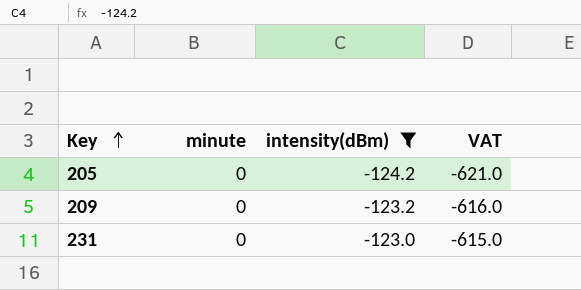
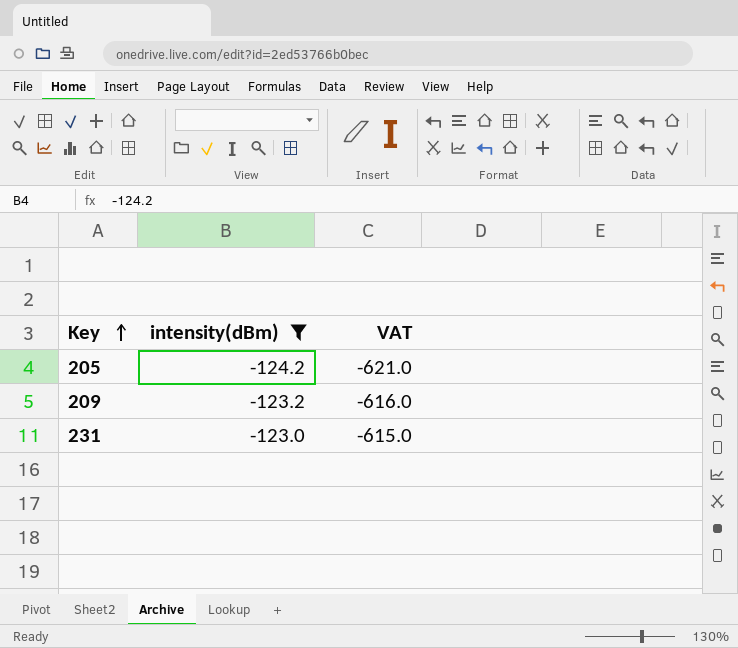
column minute | position: 2 -> none

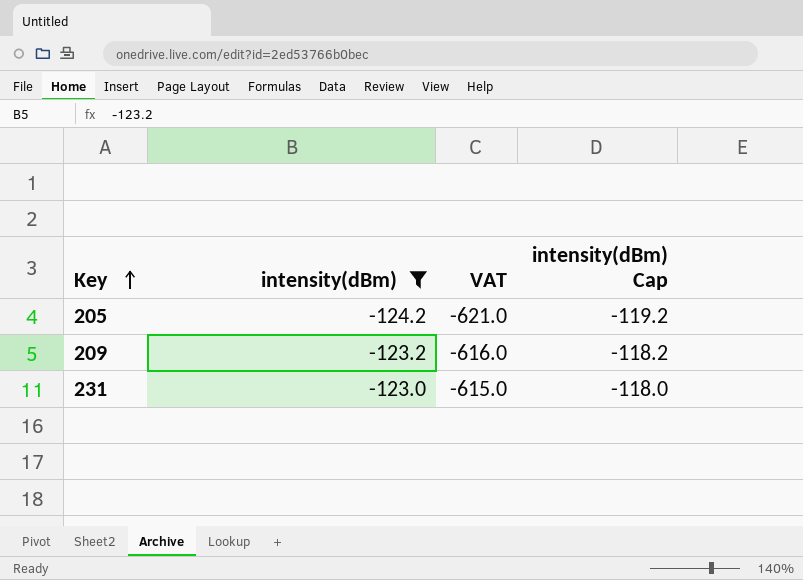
column intensity(dBm) Cap | formula: none -> [intensity(dBm)] + 5

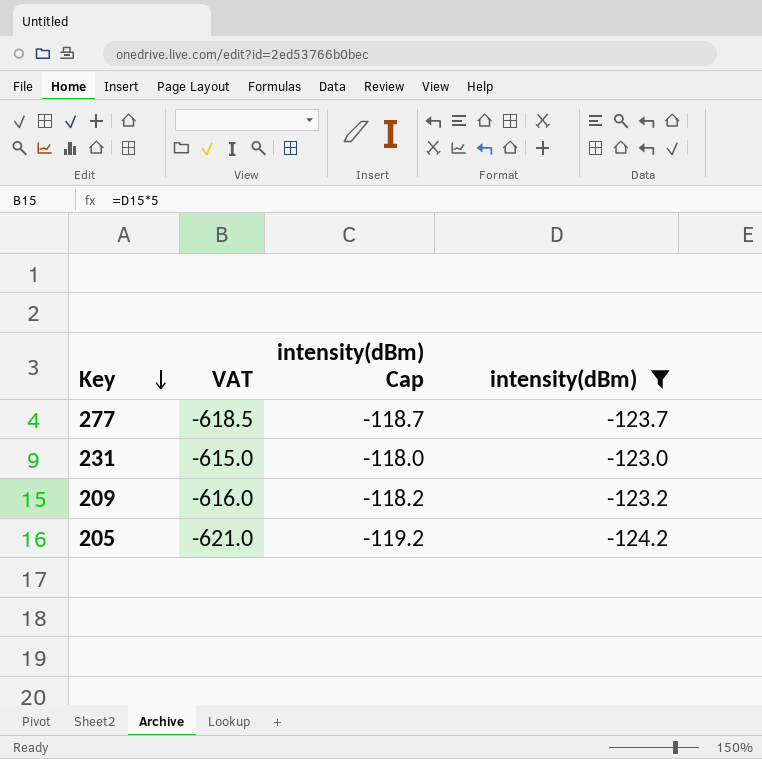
row order: Key ascending -> Key descending
column intensity(dBm) | position: 2 -> 4
row 277: none -> -618.5 | -118.7 | -123.7

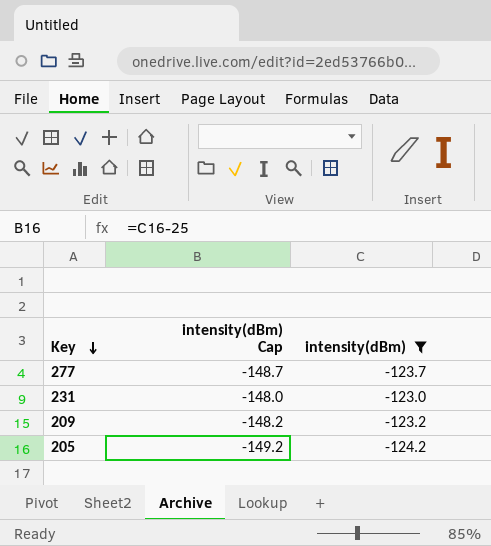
column VAT | formula: [intensity(dBm)] * 5 -> none
column intensity(dBm) Cap | formula: [intensity(dBm)] + 5 -> [intensity(dBm)] - 25

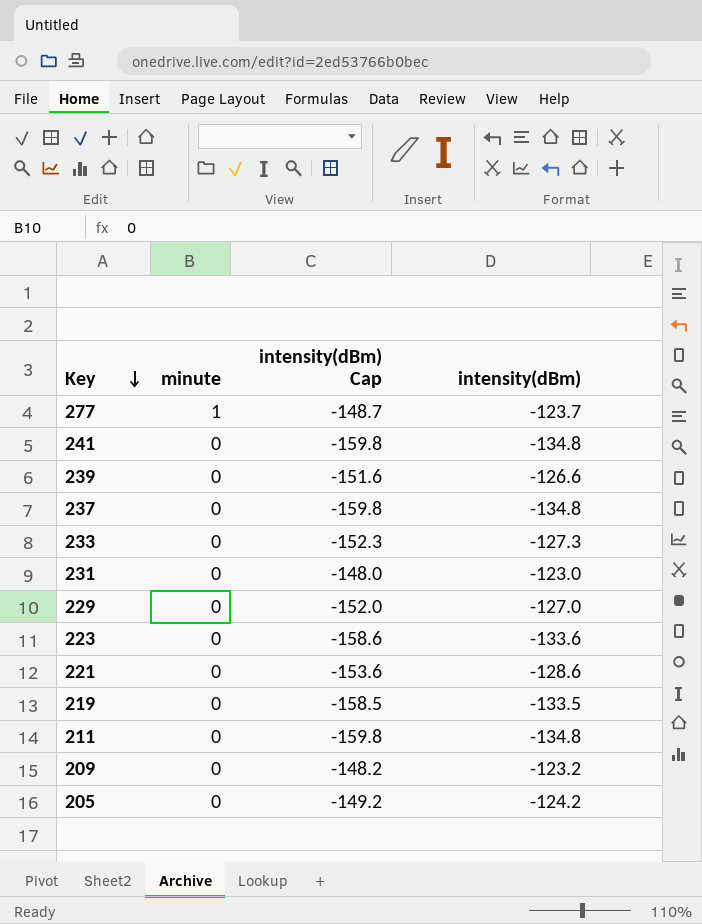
filter: intensity(dBm) >= -124.2 -> none
column minute | position: none -> 2

